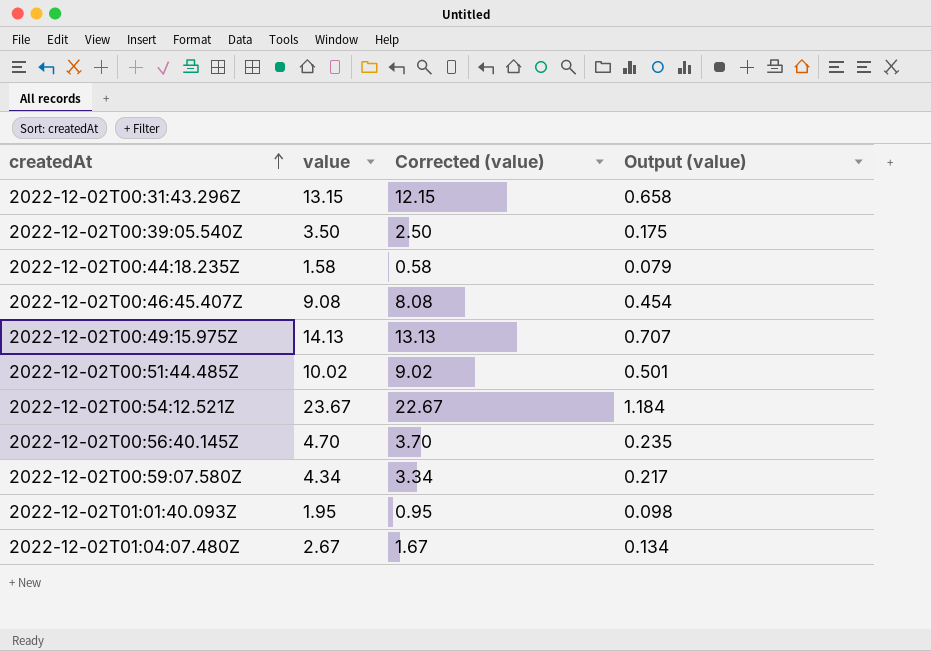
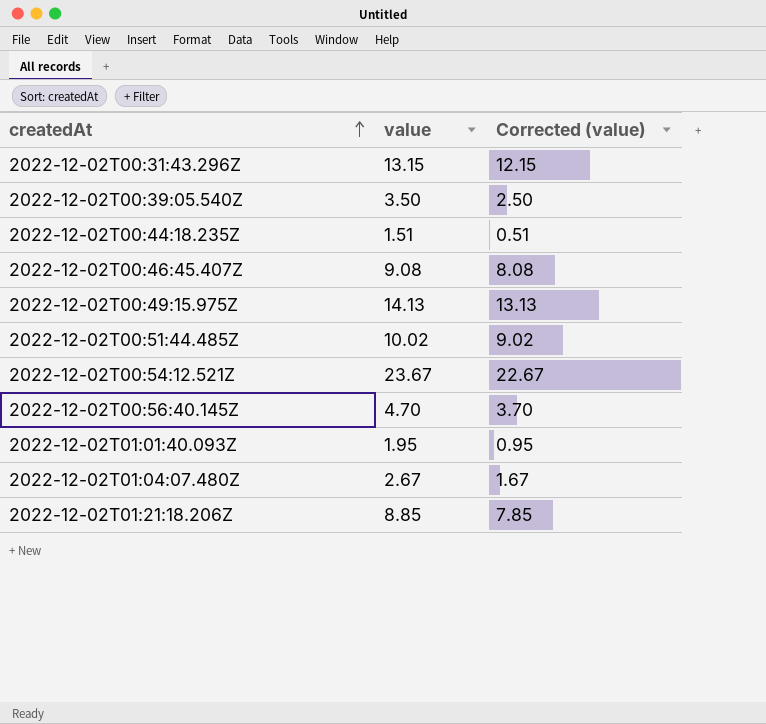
column Output (value) | formula: [value] * 0.05 -> none
row 2022-12-02T00:59:07.580Z: 4.34 | 3.34 | 0.217 -> none
2022-12-02T00:44:18.235Z | value: 1.58 -> 1.51
2022-12-02T00:44:18.235Z | Corrected (value): 0.58 -> 0.51
row 2022-12-02T01:21:18.206Z: none -> 8.85 | 7.85

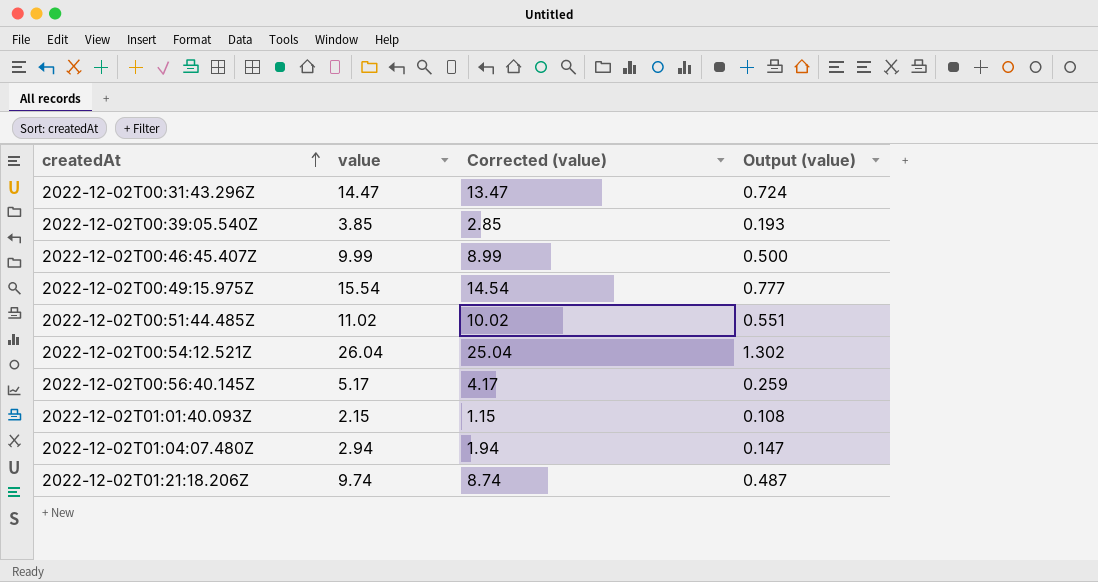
column Output (value) | formula: none -> [value] * 0.05
row 2022-12-02T00:44:18.235Z: 1.51 | 0.51 -> none
2022-12-02T00:31:43.296Z | value: 13.15 -> 14.47
2022-12-02T00:31:43.296Z | Corrected (value): 12.15 -> 13.47
2022-12-02T00:39:05.540Z | value: 3.50 -> 3.85
2022-12-02T00:39:05.540Z | Corrected (value): 2.50 -> 2.85
2022-12-02T00:46:45.407Z | value: 9.08 -> 9.99
2022-12-02T00:46:45.407Z | Corrected (value): 8.08 -> 8.99
2022-12-02T00:49:15.975Z | value: 14.13 -> 15.54
2022-12-02T00:49:15.975Z | Corrected (value): 13.13 -> 14.54
2022-12-02T00:51:44.485Z | value: 10.02 -> 11.02
2022-12-02T00:51:44.485Z | Corrected (value): 9.02 -> 10.02
2022-12-02T00:54:12.521Z | value: 23.67 -> 26.04
2022-12-02T00:54:12.521Z | Corrected (value): 22.67 -> 25.04
2022-12-02T00:56:40.145Z | value: 4.70 -> 5.17
2022-12-02T00:56:40.145Z | Corrected (value): 3.70 -> 4.17
2022-12-02T01:01:40.093Z | value: 1.95 -> 2.15
2022-12-02T01:01:40.093Z | Corrected (value): 0.95 -> 1.15
2022-12-02T01:04:07.480Z | value: 2.67 -> 2.94
2022-12-02T01:04:07.480Z | Corrected (value): 1.67 -> 1.94
2022-12-02T01:21:18.206Z | value: 8.85 -> 9.74
2022-12-02T01:21:18.206Z | Corrected (value): 7.85 -> 8.74

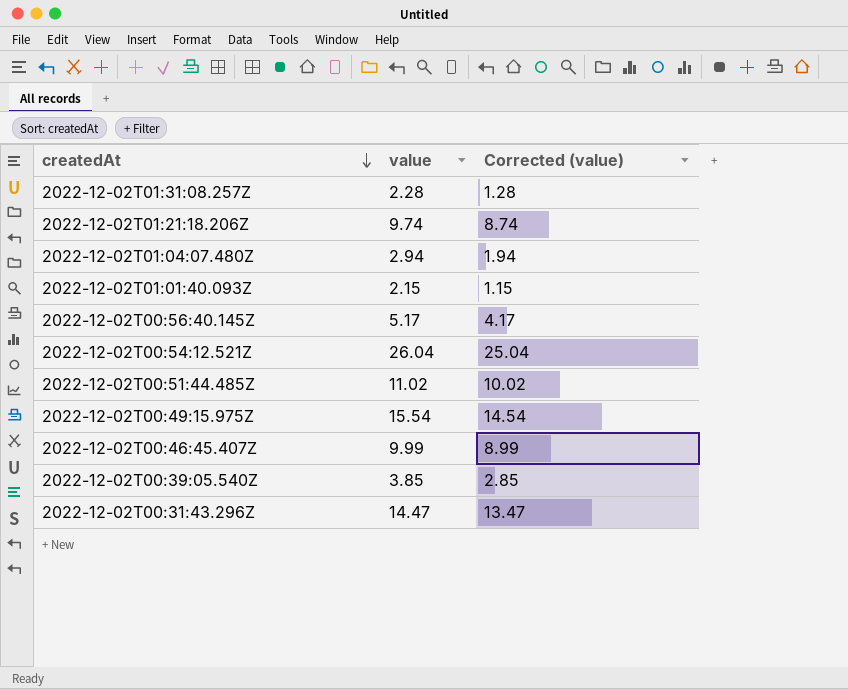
row order: createdAt ascending -> createdAt descending
column Output (value) | formula: [value] * 0.05 -> none
row 2022-12-02T01:31:08.257Z: none -> 2.28 | 1.28

